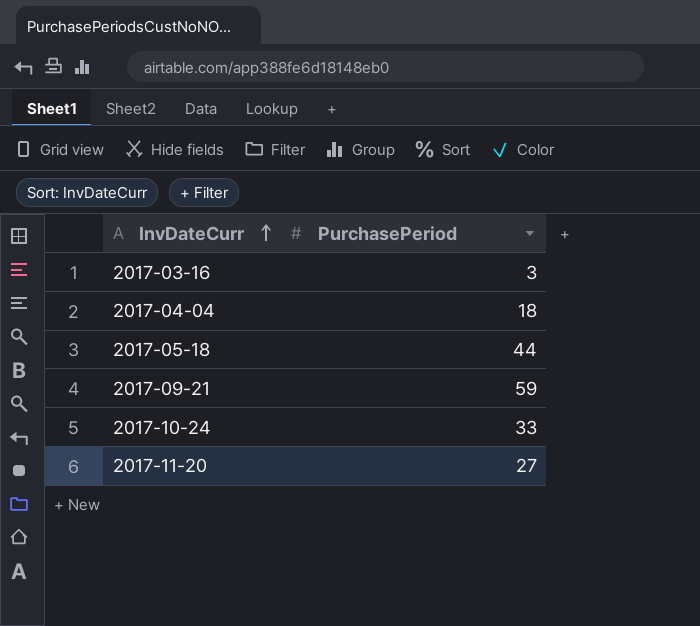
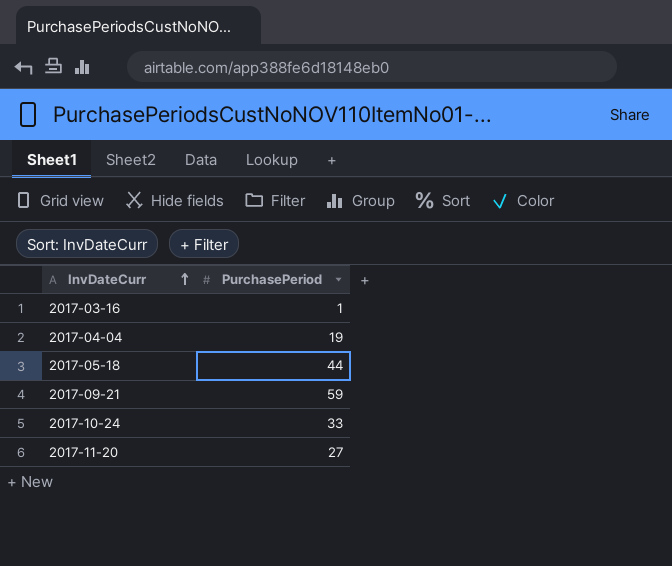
2017-03-16 | PurchasePeriod: 3 -> 1
2017-04-04 | PurchasePeriod: 18 -> 19

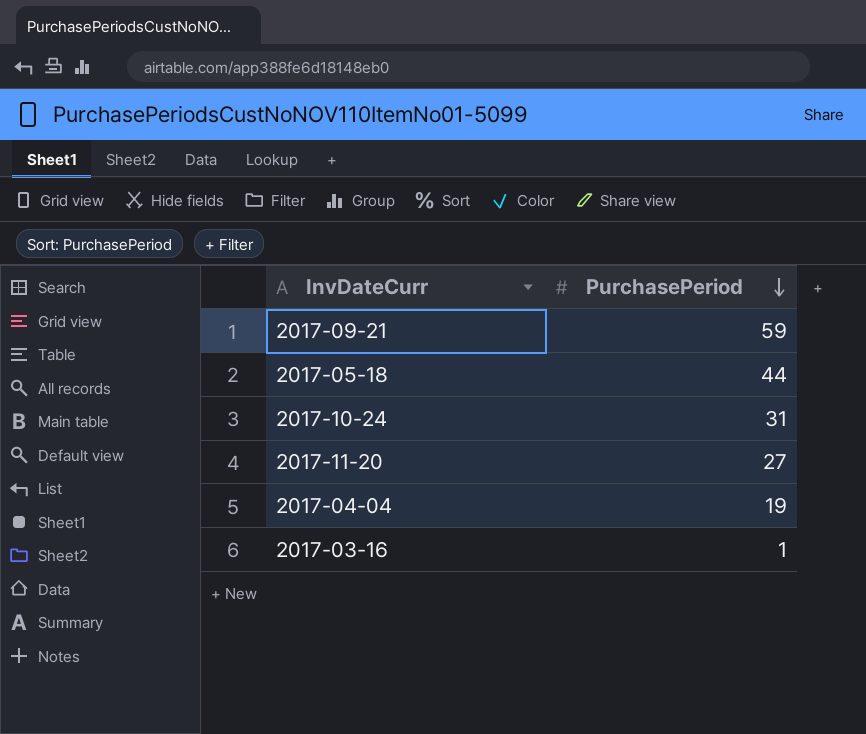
row order: InvDateCurr ascending -> PurchasePeriod descending
2017-10-24 | PurchasePeriod: 33 -> 31

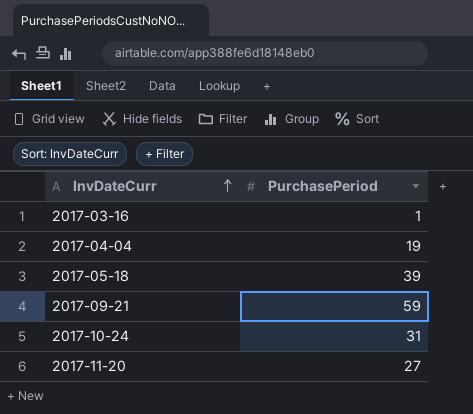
row order: PurchasePeriod descending -> InvDateCurr ascending
2017-05-18 | PurchasePeriod: 44 -> 39

